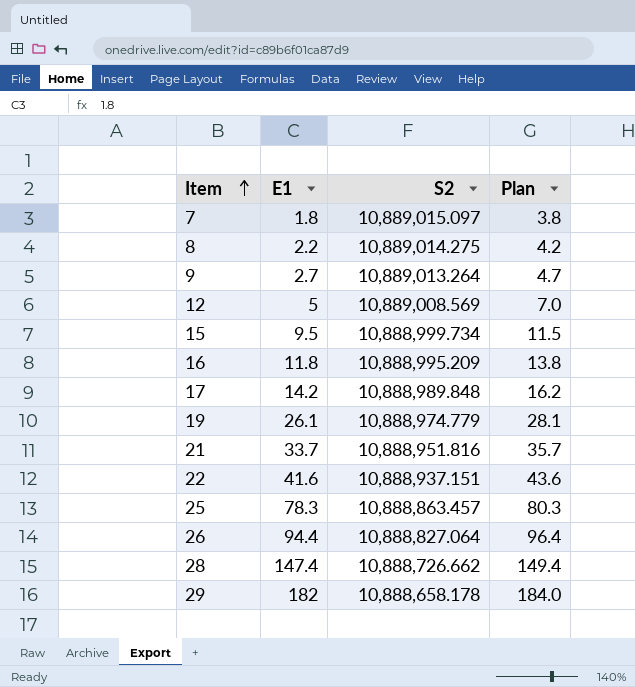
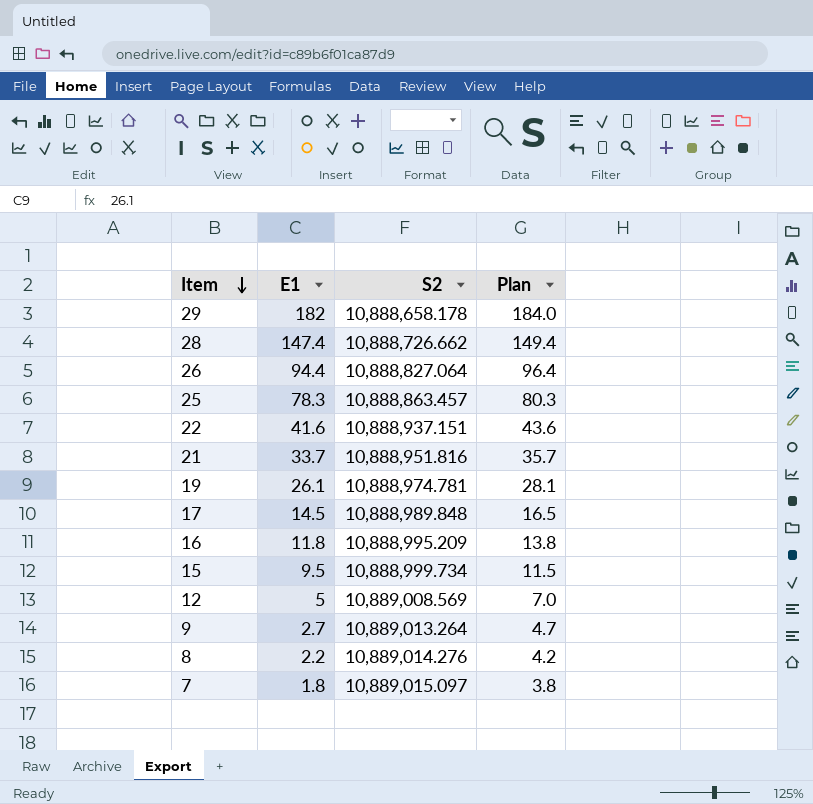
row order: Item ascending -> Item descending
19 | S2: 10,888,974.779 -> 10,888,974.781
17 | E1: 14.2 -> 14.5
17 | Plan: 16.2 -> 16.5
8 | S2: 10,889,014.275 -> 10,889,014.276

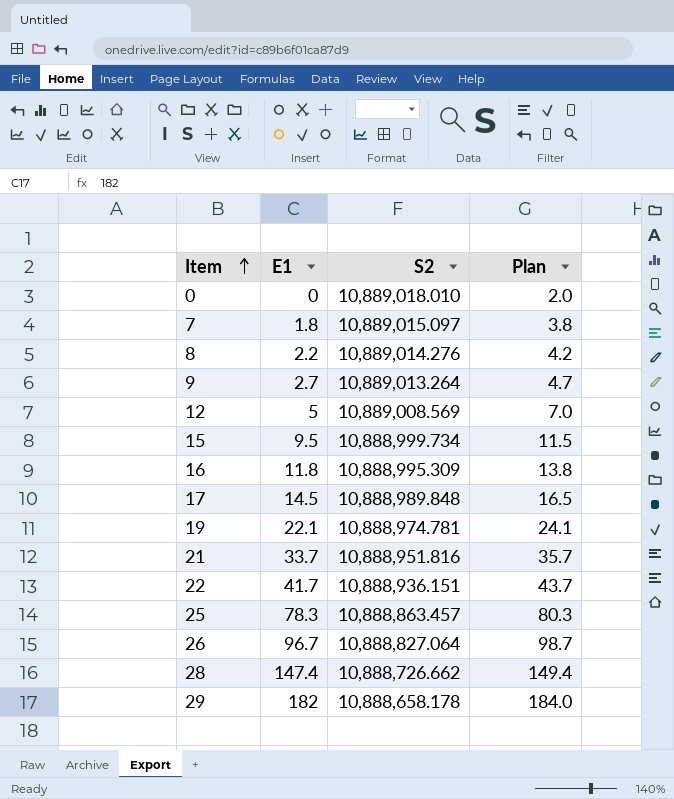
row order: Item descending -> Item ascending
row 0: none -> 0 | 10,889,018.010 | 2.0
16 | S2: 10,888,995.209 -> 10,888,995.309
19 | E1: 26.1 -> 22.1
19 | Plan: 28.1 -> 24.1
22 | E1: 41.6 -> 41.7
22 | S2: 10,888,937.151 -> 10,888,936.151
22 | Plan: 43.6 -> 43.7
26 | E1: 94.4 -> 96.7
26 | Plan: 96.4 -> 98.7

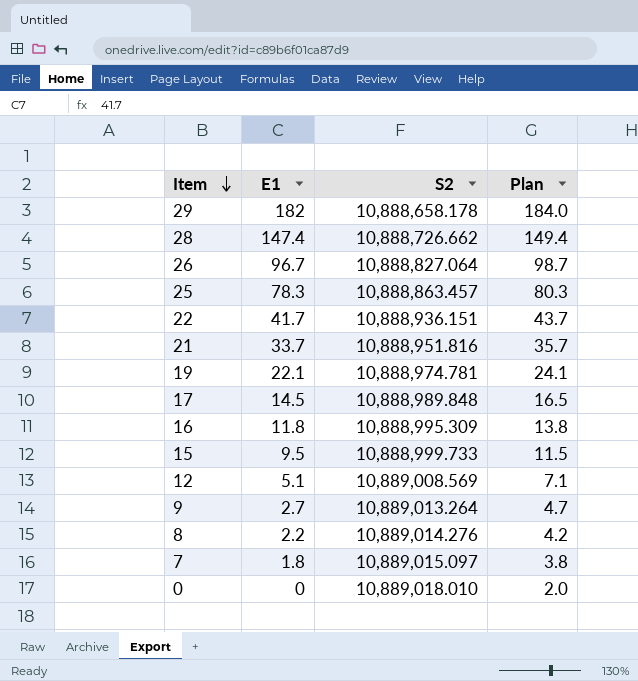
row order: Item ascending -> Item descending
15 | S2: 10,888,999.734 -> 10,888,999.733
12 | E1: 5 -> 5.1
12 | Plan: 7.0 -> 7.1

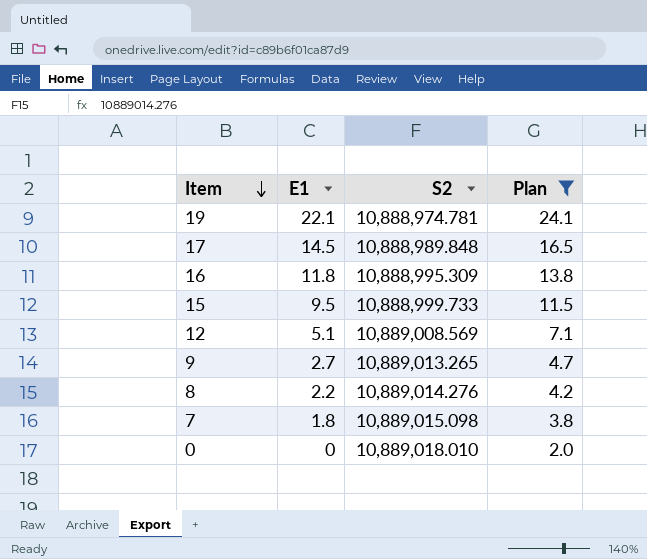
filter: none -> Plan <= 24.1
9 | S2: 10,889,013.264 -> 10,889,013.265
7 | S2: 10,889,015.097 -> 10,889,015.098

